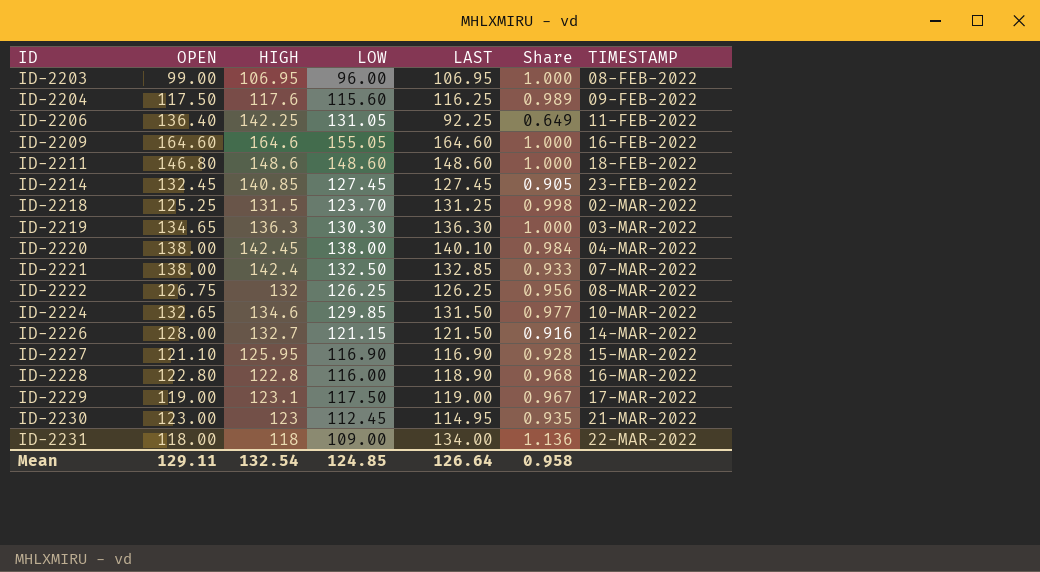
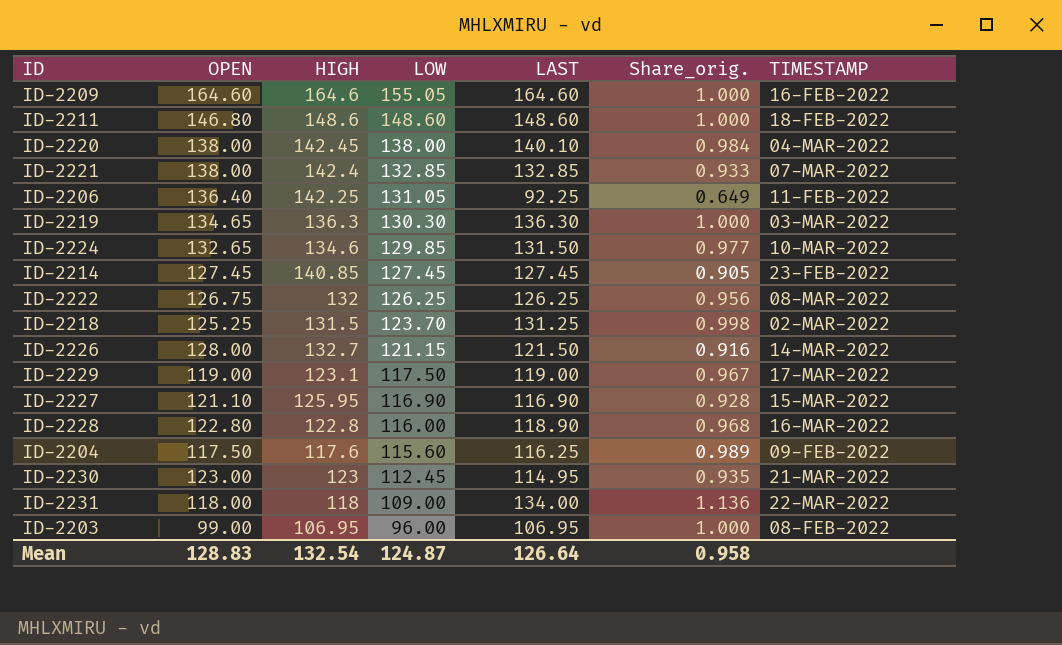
row order: ID ascending -> LOW descending
column name: Share -> Share_orig.
ID-2221 | LOW: 132.50 -> 132.85
ID-2214 | OPEN: 132.45 -> 127.45
Mean | OPEN: 129.11 -> 128.83
Mean | LOW: 124.85 -> 124.87

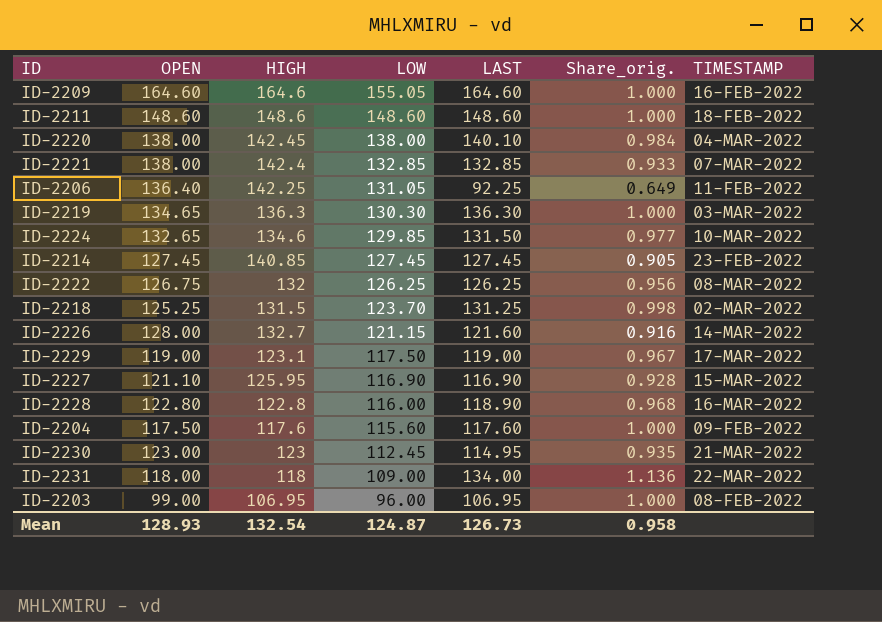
ID-2211 | OPEN: 146.80 -> 148.60
ID-2226 | LAST: 121.50 -> 121.60
ID-2204 | LAST: 116.25 -> 117.60
ID-2204 | Share_orig.: 0.989 -> 1.000
Mean | OPEN: 128.83 -> 128.93
Mean | LAST: 126.64 -> 126.73

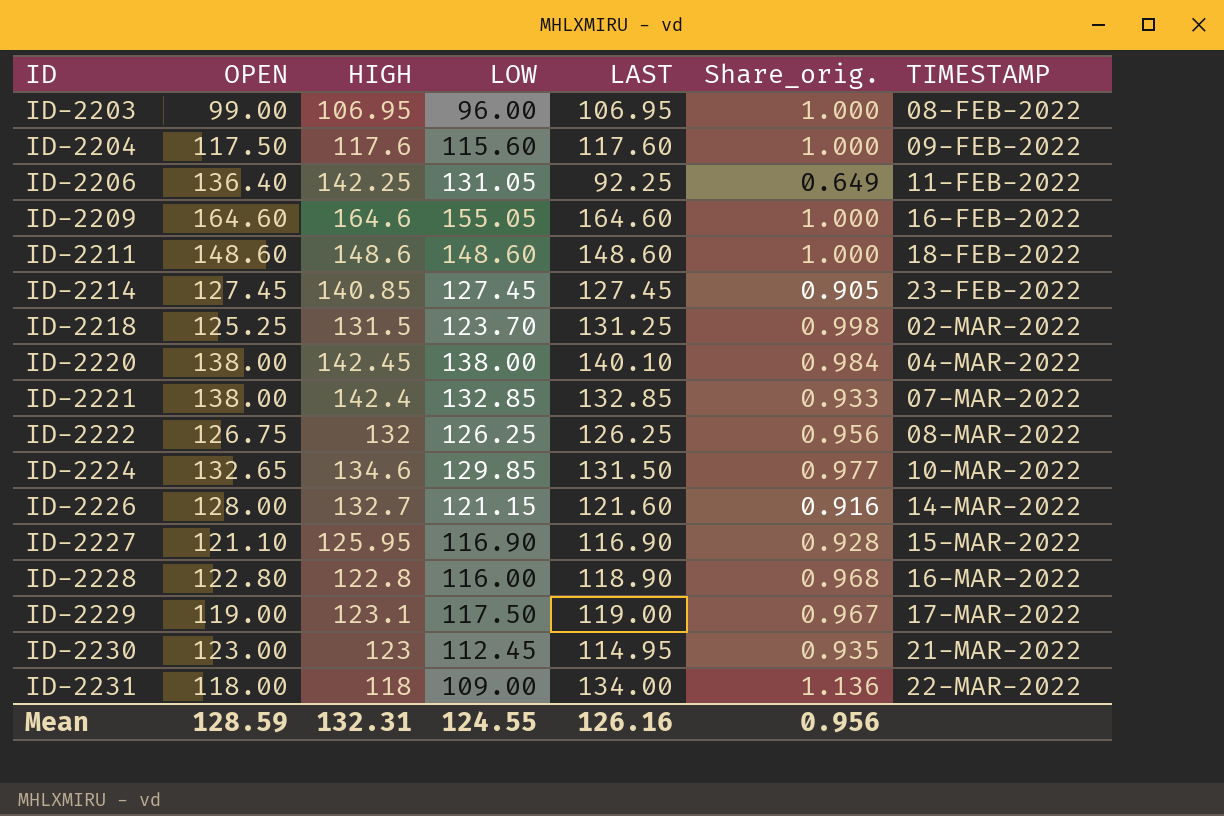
row order: LOW descending -> ID ascending
row ID-2219: 134.65 | 136.3 | 130.30 | 136.30 | 1.000 | 03-MAR-2022 -> none
Mean | OPEN: 128.93 -> 128.59
Mean | HIGH: 132.54 -> 132.31
Mean | LOW: 124.87 -> 124.55
Mean | LAST: 126.73 -> 126.16
Mean | Share_orig.: 0.958 -> 0.956

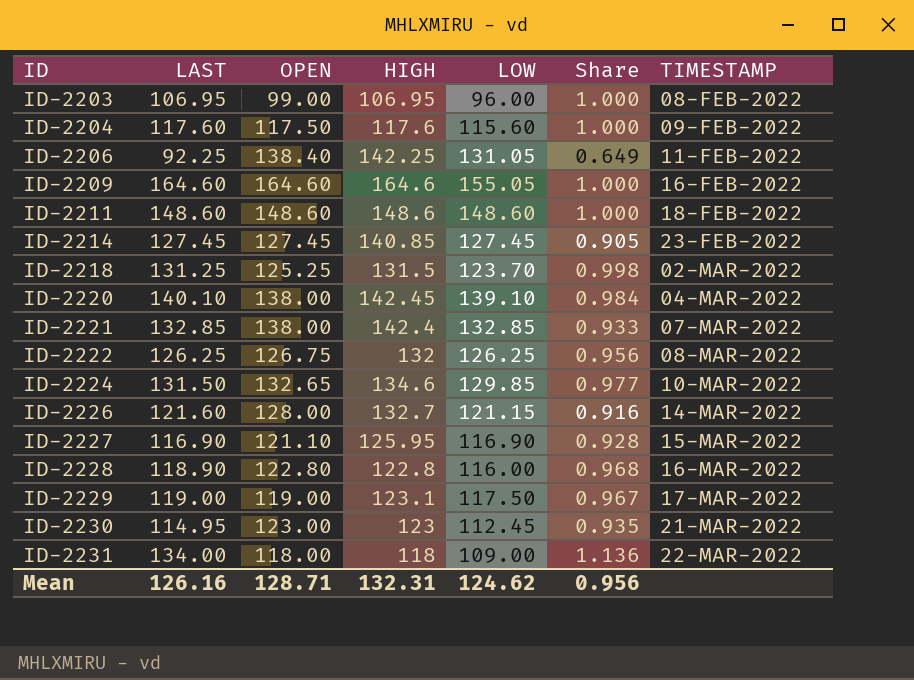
column LAST | position: 5 -> 2
column name: Share_orig. -> Share
ID-2206 | OPEN: 136.40 -> 138.40
ID-2220 | LOW: 138.00 -> 139.10
Mean | OPEN: 128.59 -> 128.71
Mean | LOW: 124.55 -> 124.62

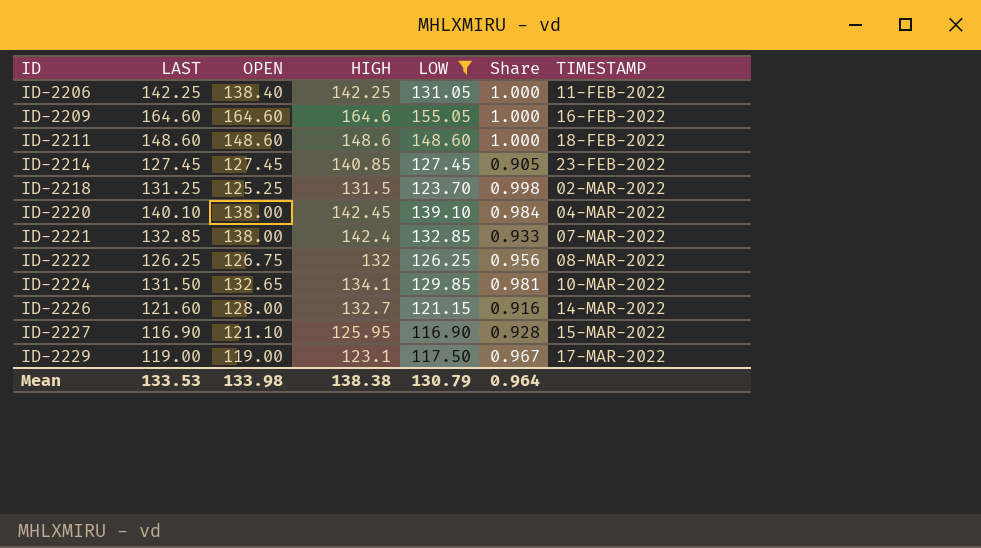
filter: none -> LOW >= 116.90
ID-2206 | LAST: 92.25 -> 142.25
ID-2206 | Share: 0.649 -> 1.000
ID-2224 | HIGH: 134.6 -> 134.1
ID-2224 | Share: 0.977 -> 0.981
Mean | LAST: 126.16 -> 133.53
Mean | OPEN: 128.71 -> 133.98
Mean | HIGH: 132.31 -> 138.38
Mean | LOW: 124.62 -> 130.79
Mean | Share: 0.956 -> 0.964

